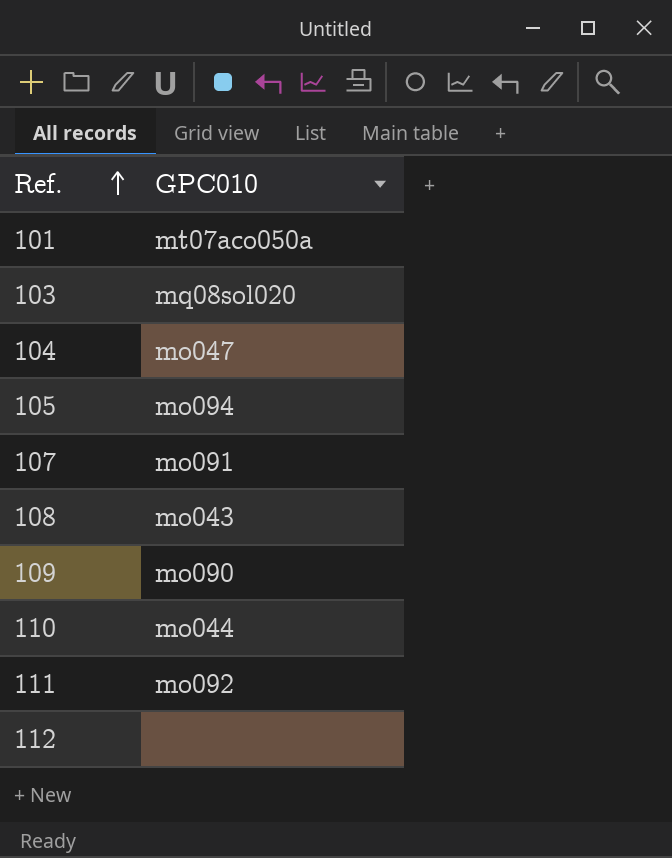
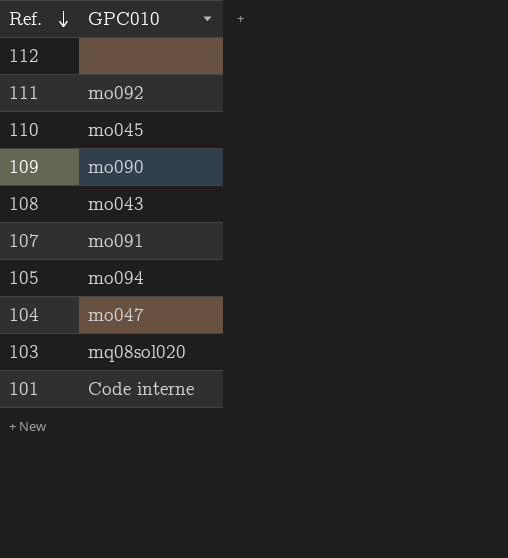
row order: Ref. ascending -> Ref. descending
110 | GPC010: mo044 -> mo045
101 | GPC010: mt07aco050a -> Code interne

